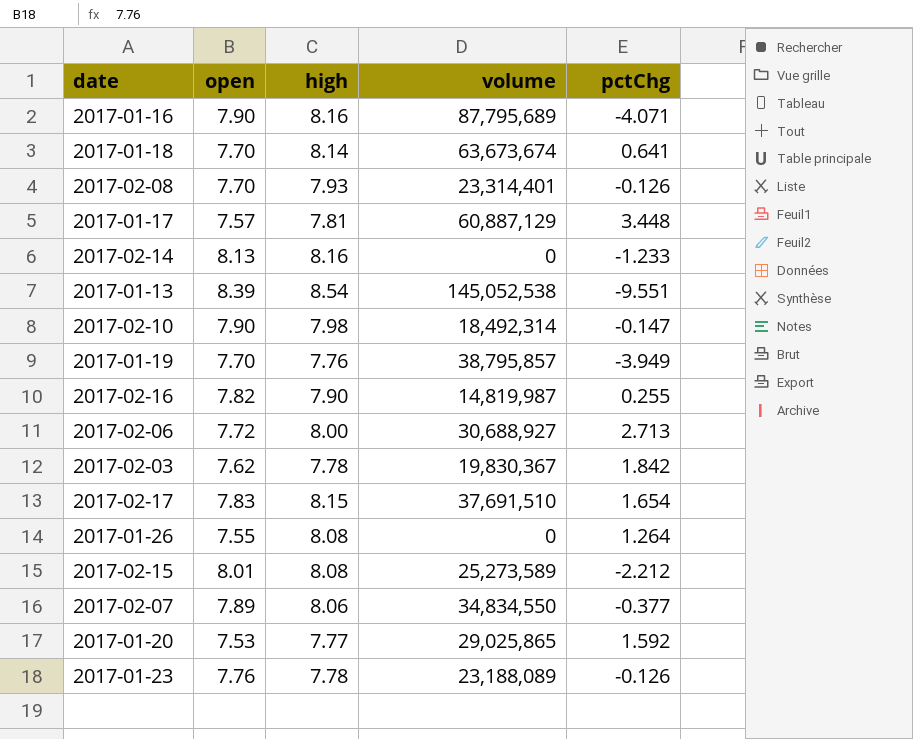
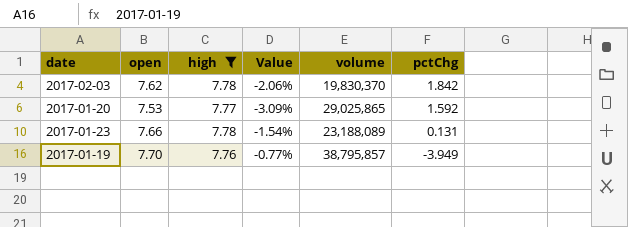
filter: none -> high <= 7.78
row order: none -> pctChg descending
column Value | formula: none -> ([open] - [high]) / [high]
2017-02-03 | volume: 19,830,367 -> 19,830,370
2017-01-23 | open: 7.76 -> 7.66
2017-01-23 | pctChg: -0.126 -> 0.131

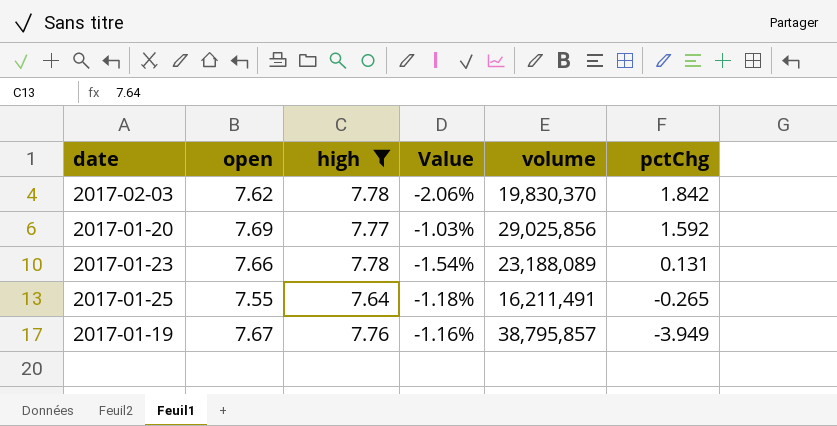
2017-01-20 | open: 7.53 -> 7.69
2017-01-20 | Value: -3.09% -> -1.03%
2017-01-20 | volume: 29,025,865 -> 29,025,856
row 2017-01-25: none -> 7.55 | 7.64 | -1.18% | 16,211,491 | -0.265
2017-01-19 | open: 7.70 -> 7.67
2017-01-19 | Value: -0.77% -> -1.16%

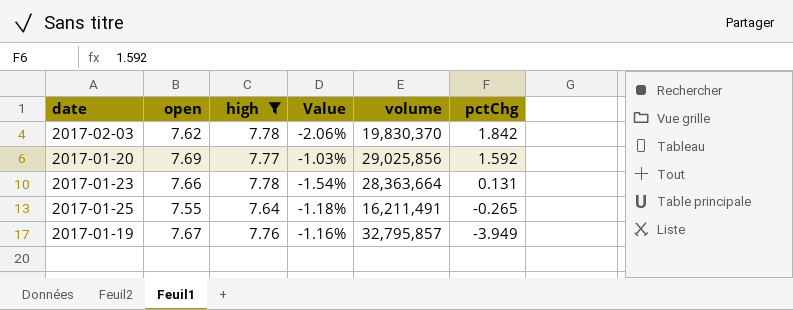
2017-01-23 | volume: 23,188,089 -> 28,363,664
2017-01-19 | volume: 38,795,857 -> 32,795,857

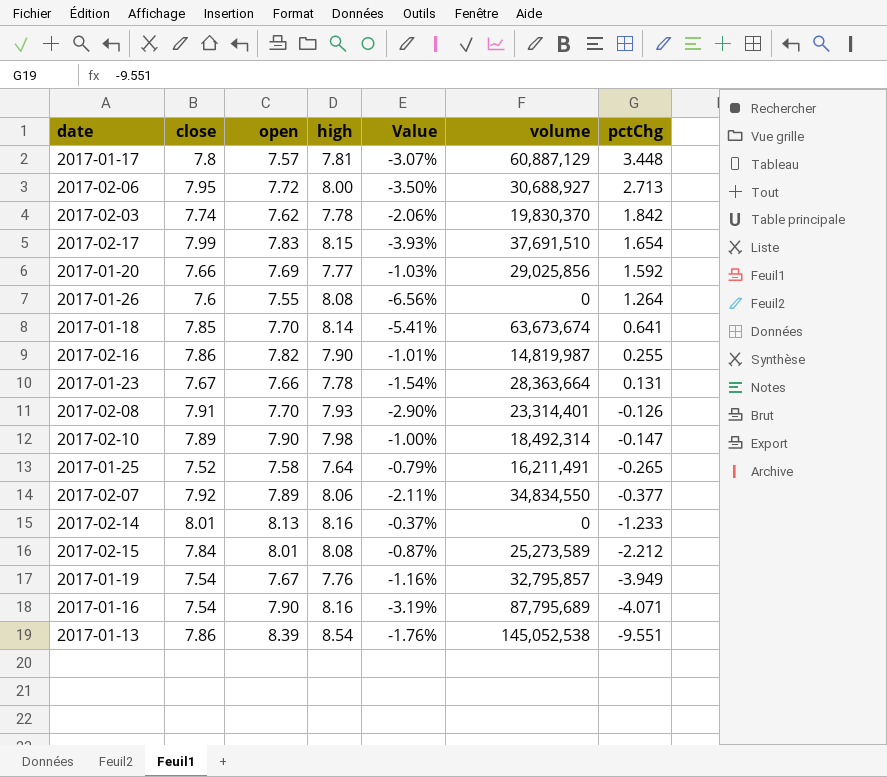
filter: high <= 7.78 -> none
column close | position: none -> 2
2017-01-25 | open: 7.55 -> 7.58
2017-01-25 | Value: -1.18% -> -0.79%

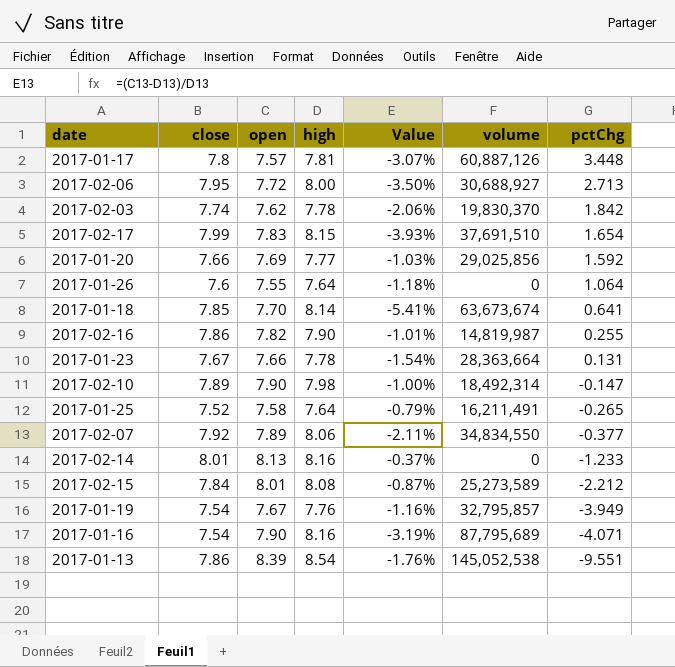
row 2017-02-08: 7.91 | 7.70 | 7.93 | -2.90% | 23,314,401 | -0.126 -> none
2017-01-17 | volume: 60,887,129 -> 60,887,126
2017-01-26 | high: 8.08 -> 7.64
2017-01-26 | Value: -6.56% -> -1.18%
2017-01-26 | pctChg: 1.264 -> 1.064

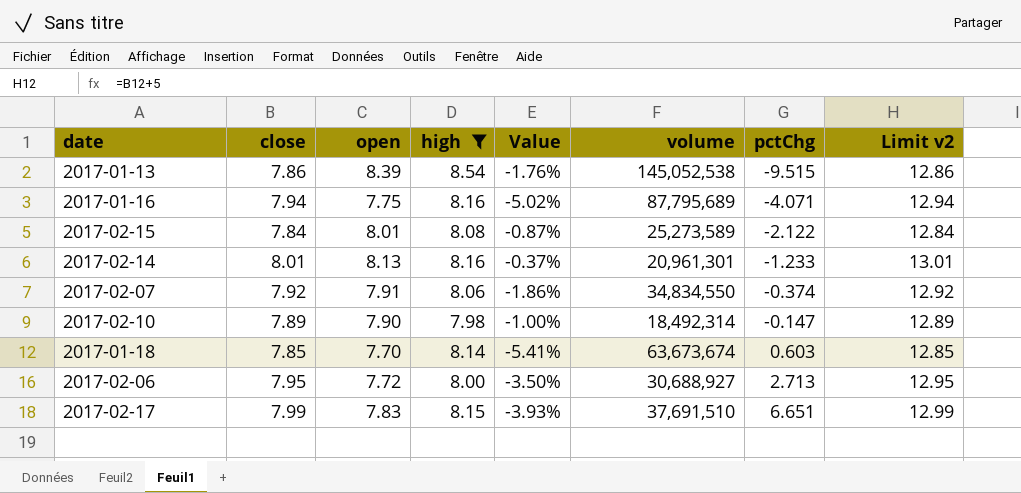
filter: none -> high >= 7.98
row order: pctChg descending -> pctChg ascending
column Limit v2 | formula: none -> [close] + 5
2017-01-13 | pctChg: -9.551 -> -9.515
2017-01-16 | close: 7.54 -> 7.94
2017-01-16 | open: 7.90 -> 7.75
2017-01-16 | Value: -3.19% -> -5.02%
2017-02-15 | pctChg: -2.212 -> -2.122
2017-02-14 | volume: 0 -> 20,961,301
2017-02-07 | open: 7.89 -> 7.91
2017-02-07 | Value: -2.11% -> -1.86%
2017-02-07 | pctChg: -0.377 -> -0.374
2017-01-18 | pctChg: 0.641 -> 0.603
2017-02-17 | pctChg: 1.654 -> 6.651

